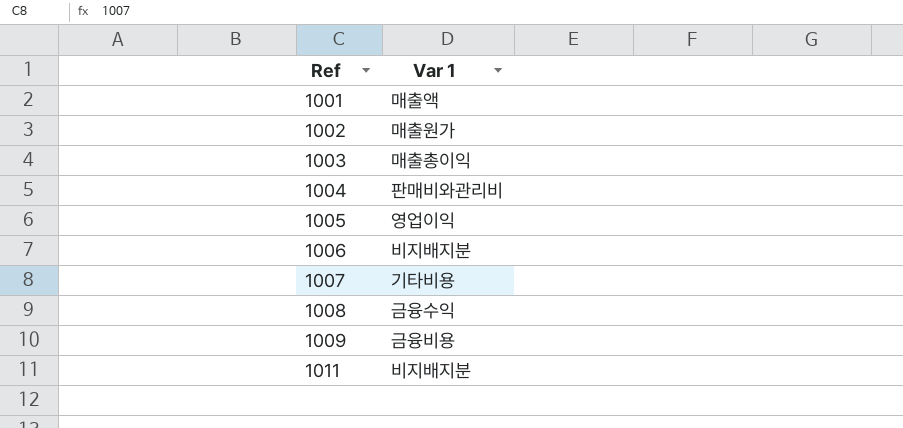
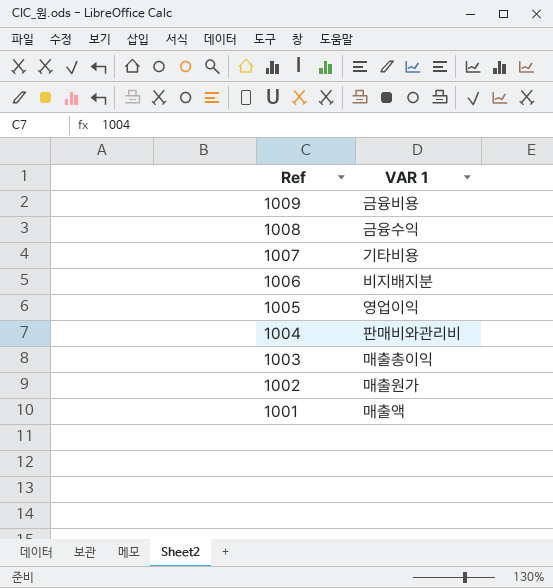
row order: Ref ascending -> Ref descending
column name: Var 1 -> VAR 1
row 1011: 비지배지분 -> none

